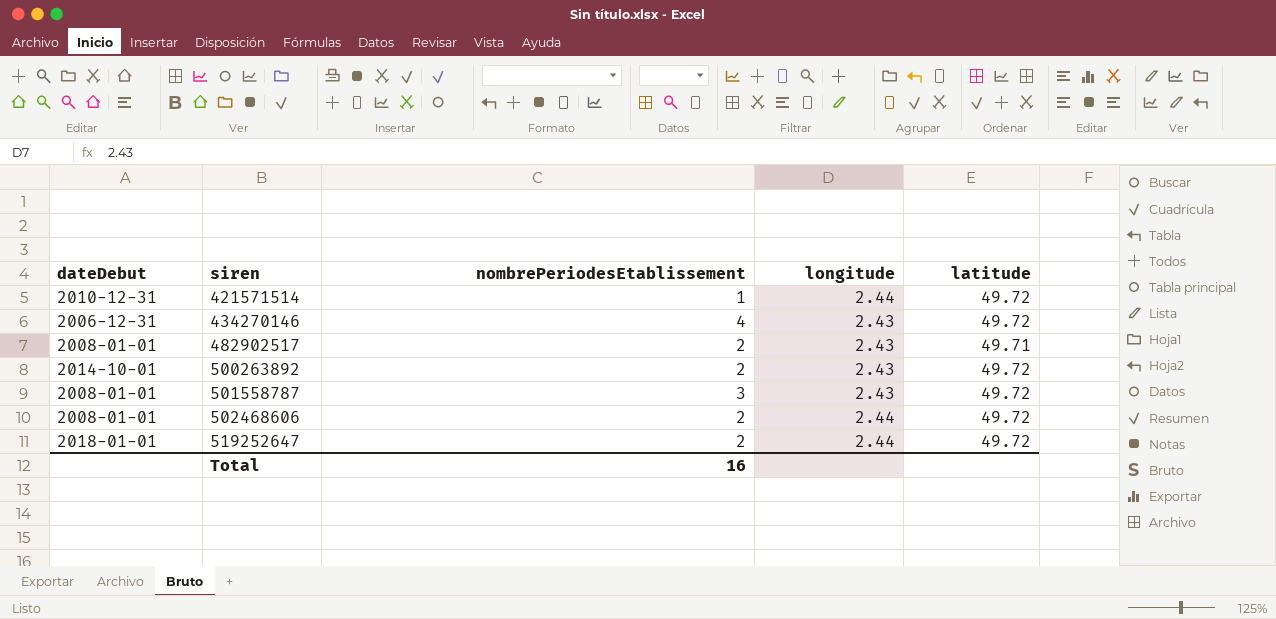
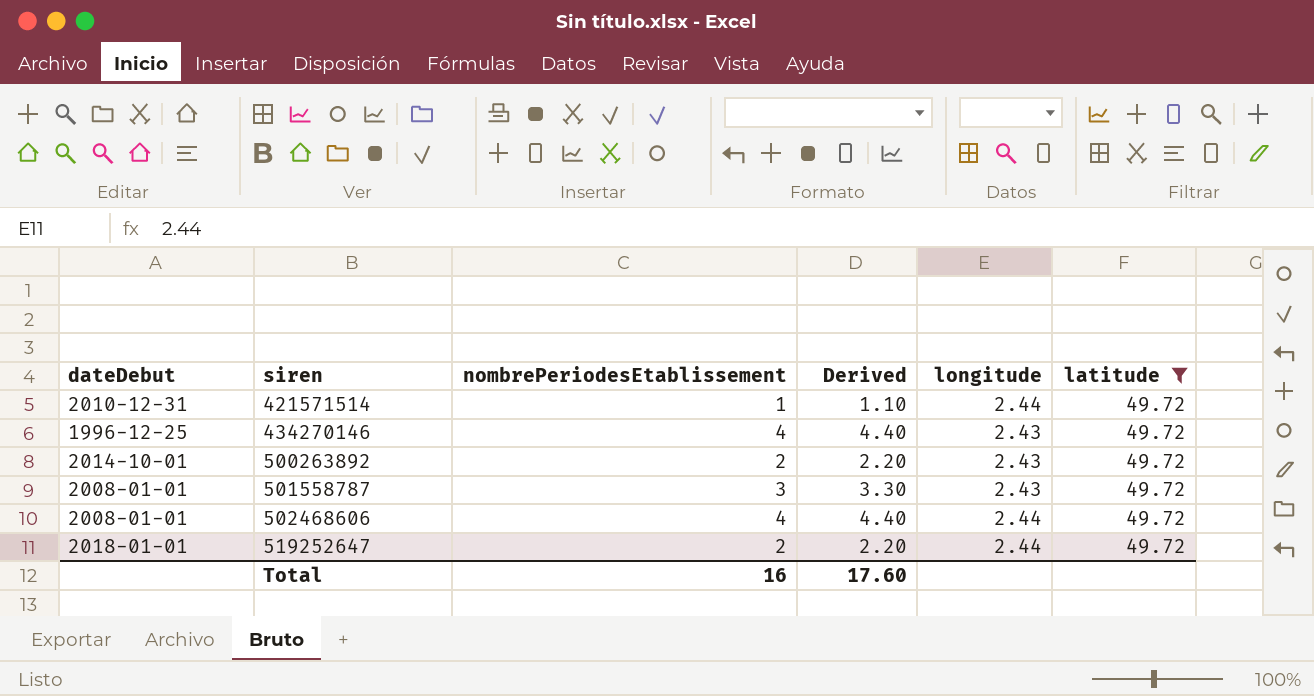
filter: none -> latitude = 49.72
column Derived | formula: none -> [nombrePeriodesEtablissement] * 1.1
434270146 | dateDebut: 2006-12-31 -> 1996-12-25
502468606 | nombrePeriodesEtablissement: 2 -> 4

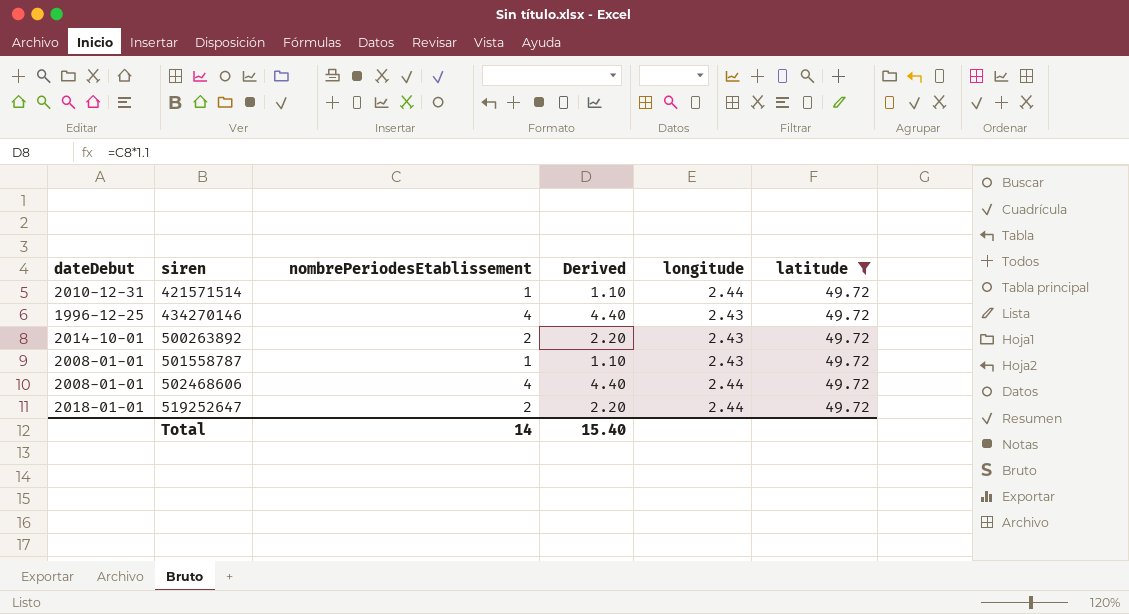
501558787 | nombrePeriodesEtablissement: 3 -> 1
501558787 | Derived: 3.30 -> 1.10
Total | nombrePeriodesEtablissement: 16 -> 14
Total | Derived: 17.60 -> 15.40

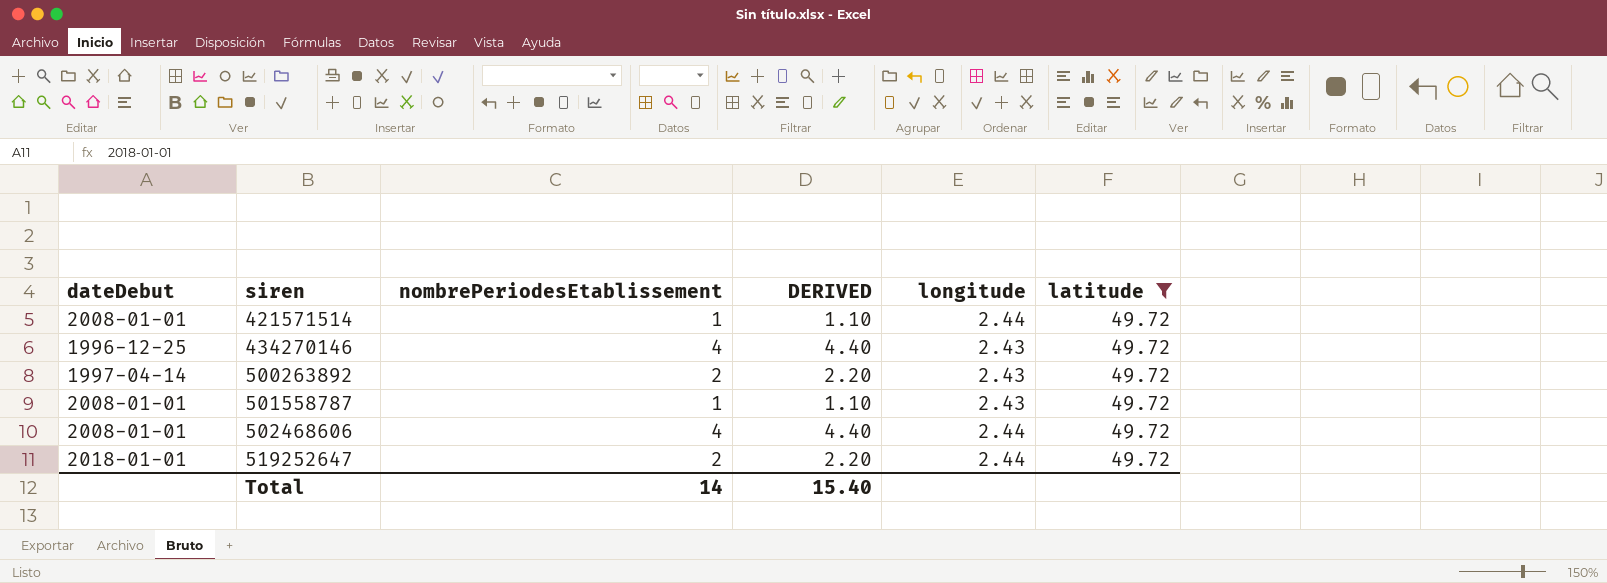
column name: Derived -> DERIVED
421571514 | dateDebut: 2010-12-31 -> 2008-01-01
500263892 | dateDebut: 2014-10-01 -> 1997-04-14

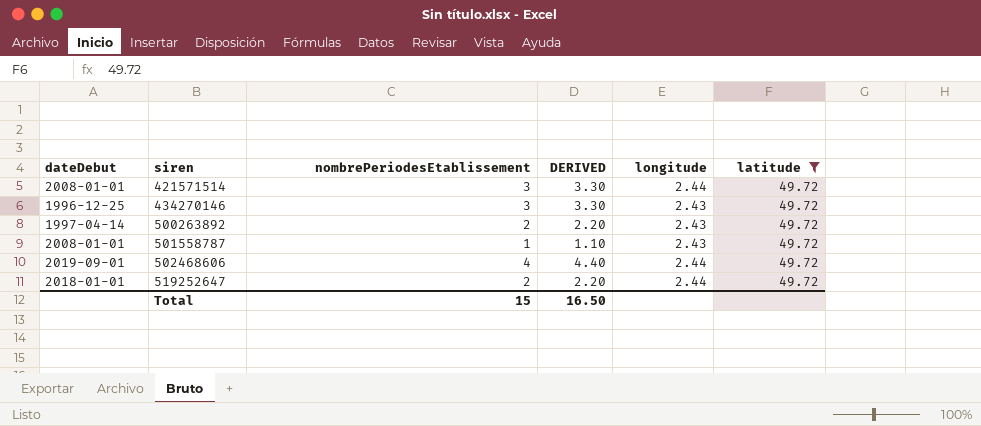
421571514 | nombrePeriodesEtablissement: 1 -> 3
421571514 | DERIVED: 1.10 -> 3.30
434270146 | nombrePeriodesEtablissement: 4 -> 3
434270146 | DERIVED: 4.40 -> 3.30
502468606 | dateDebut: 2008-01-01 -> 2019-09-01
Total | nombrePeriodesEtablissement: 14 -> 15
Total | DERIVED: 15.40 -> 16.50

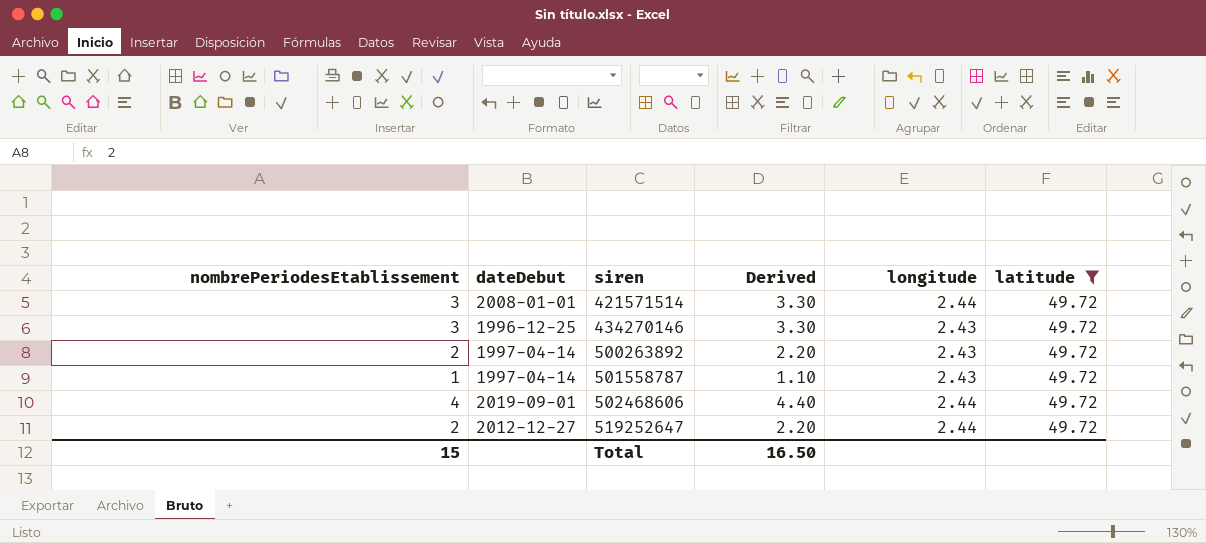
column nombrePeriodesEtablissement | position: 3 -> 1
column name: DERIVED -> Derived
501558787 | dateDebut: 2008-01-01 -> 1997-04-14
519252647 | dateDebut: 2018-01-01 -> 2012-12-27

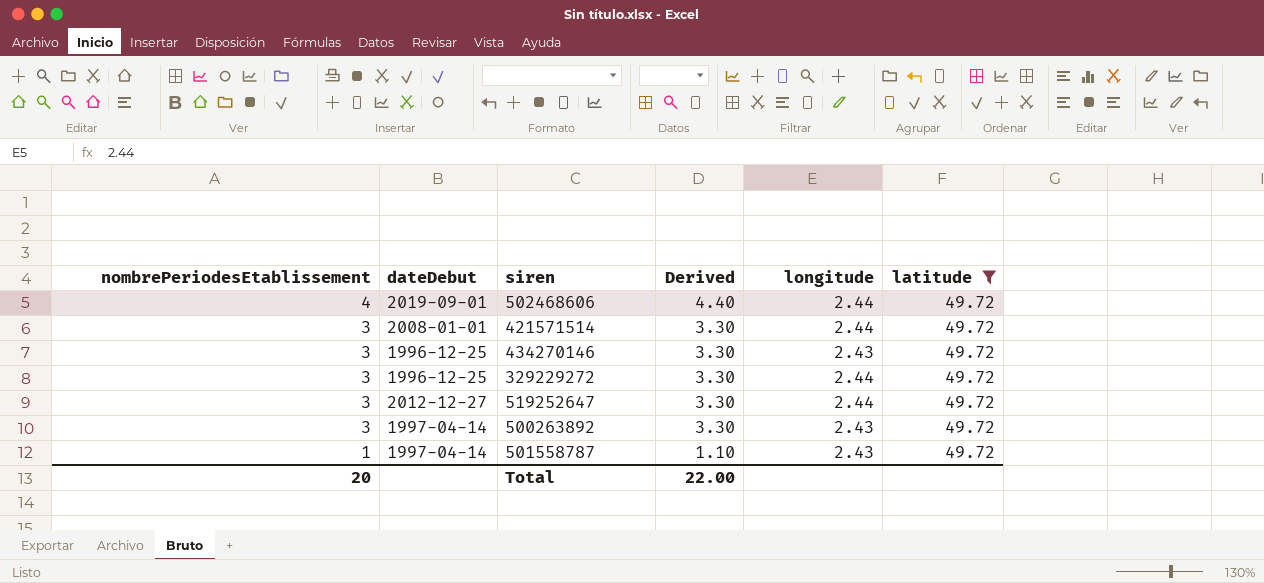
row order: siren ascending -> nombrePeriodesEtablissement descending
row 329229272: none -> 3 | 1996-12-25 | 3.30 | 2.44 | 49.72
519252647 | nombrePeriodesEtablissement: 2 -> 3
519252647 | Derived: 2.20 -> 3.30
500263892 | nombrePeriodesEtablissement: 2 -> 3
500263892 | Derived: 2.20 -> 3.30
Total | nombrePeriodesEtablissement: 15 -> 20
Total | Derived: 16.50 -> 22.00

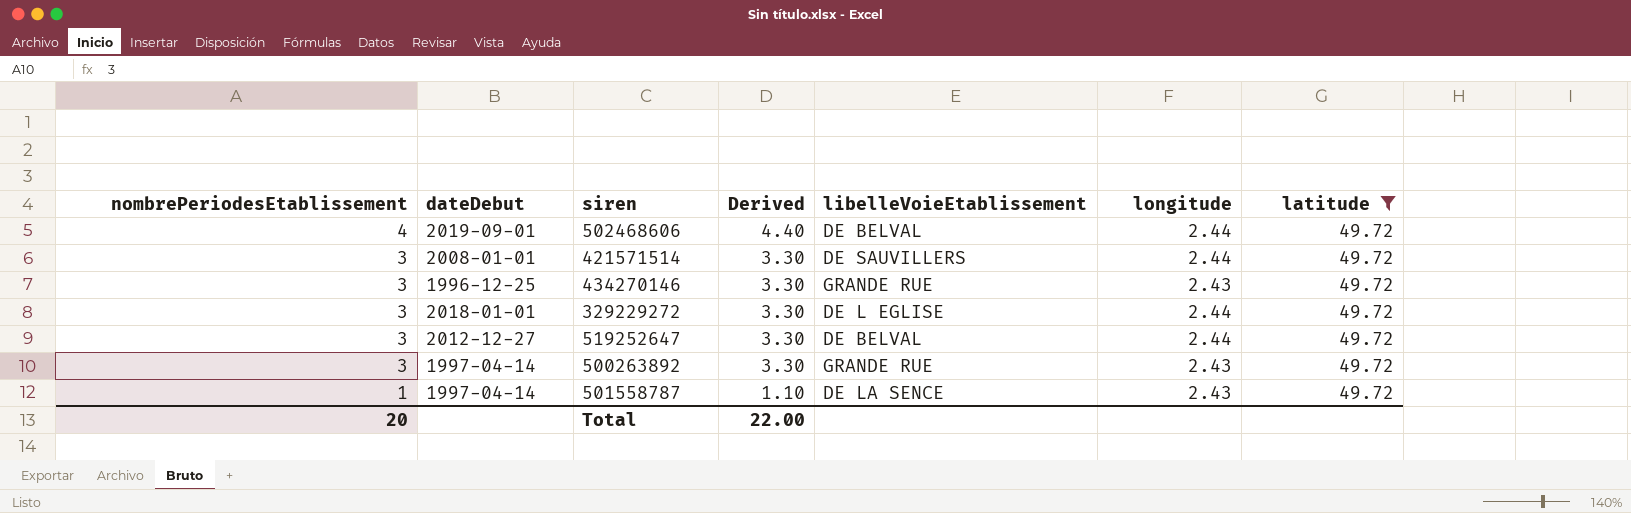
column libelleVoieEtablissement | position: none -> 5
329229272 | dateDebut: 1996-12-25 -> 2018-01-01

